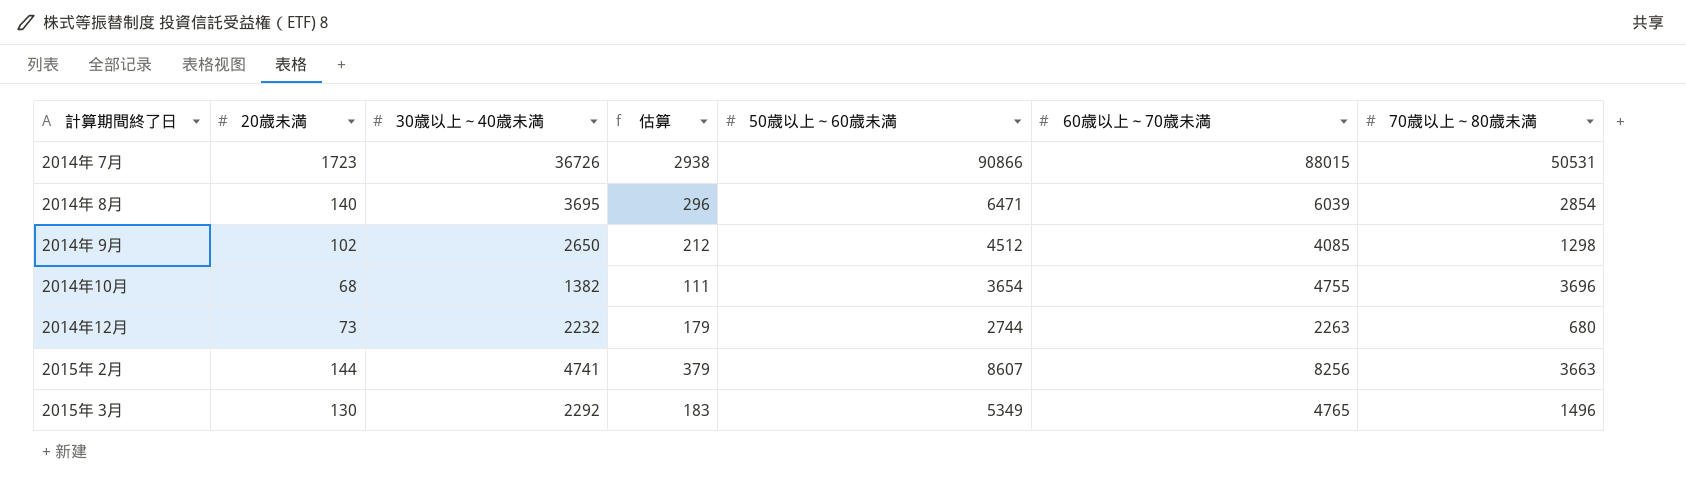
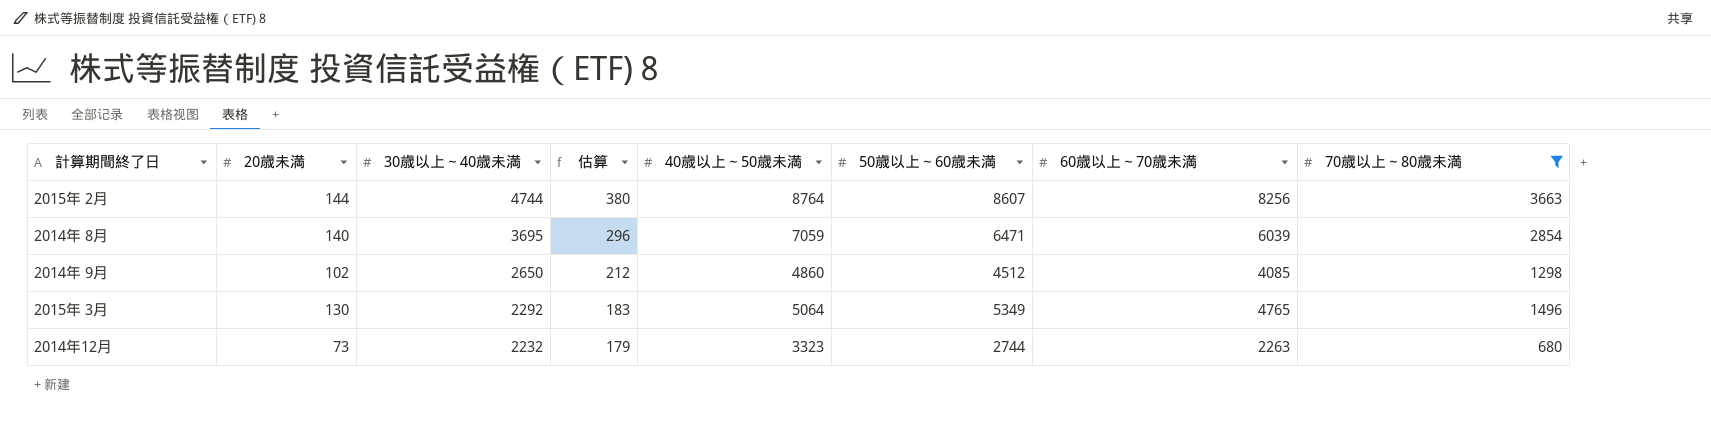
filter: none -> 70歳以上～80歳未満 <= 3663
row order: none -> 30歳以上～40歳未満 descending
column 40歳以上～50歳未満 | position: none -> 5
2015年 2月 | 30歳以上～40歳未満: 4741 -> 4744
2015年 2月 | 估算: 379 -> 380

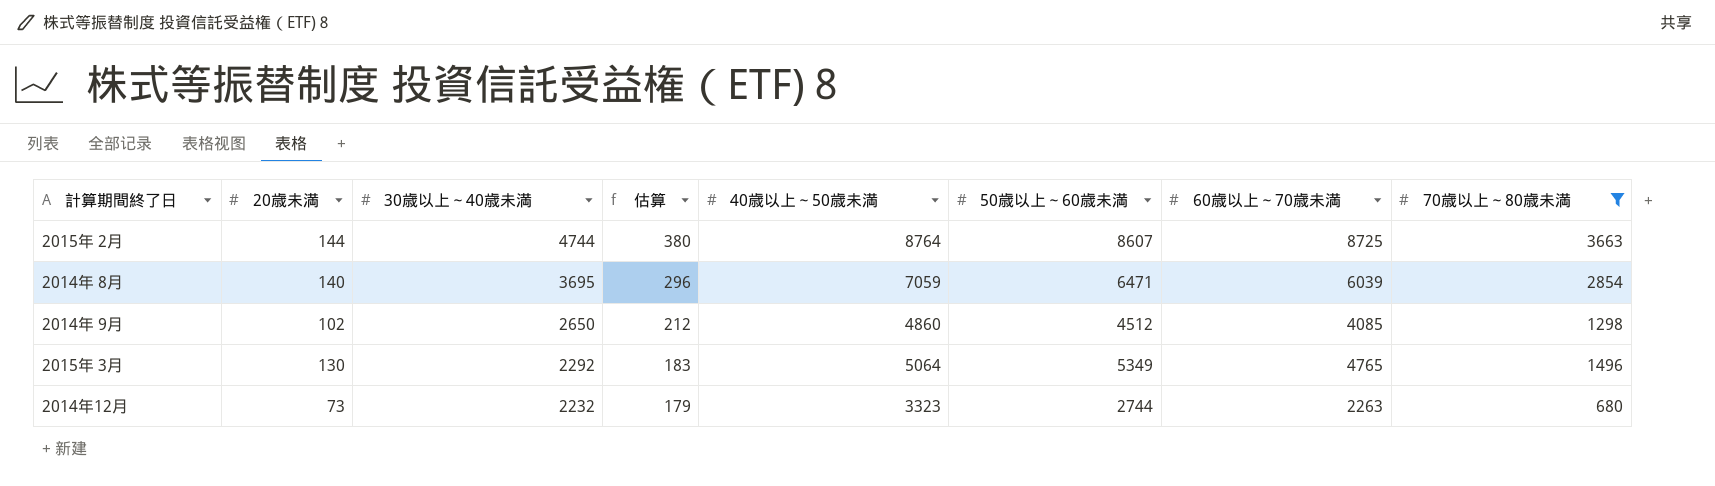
2015年 2月 | 60歳以上～70歳未満: 8256 -> 8725

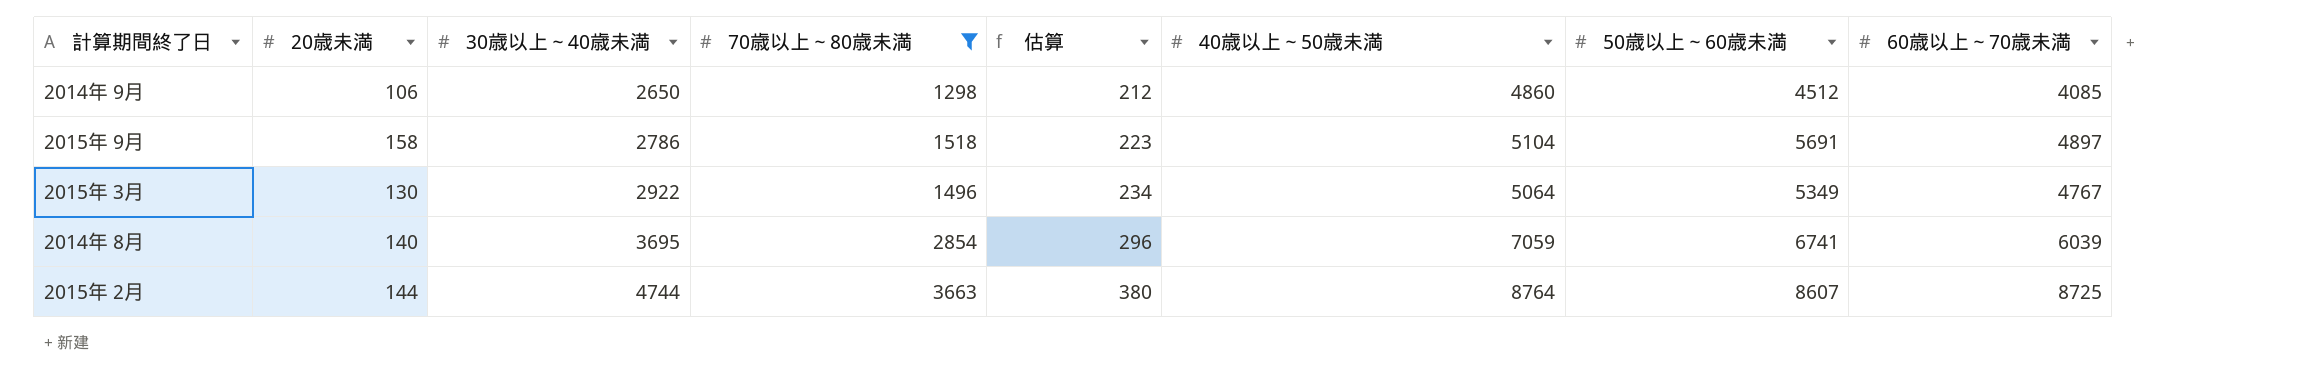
row order: 30歳以上～40歳未満 descending -> 30歳以上～40歳未満 ascending
column 70歳以上～80歳未満 | position: 8 -> 4
row 2014年12月: 73 | 2232 | 179 | 3323 | 2744 | 2263 | 680 -> none
2014年 9月 | 20歳未満: 102 -> 106
row 2015年 9月: none -> 158 | 2786 | 1518 | 223 | 5104 | 5691 | 4897
2015年 3月 | 30歳以上～40歳未満: 2292 -> 2922
2015年 3月 | 估算: 183 -> 234
2015年 3月 | 60歳以上～70歳未満: 4765 -> 4767
2014年 8月 | 50歳以上～60歳未満: 6471 -> 6741

